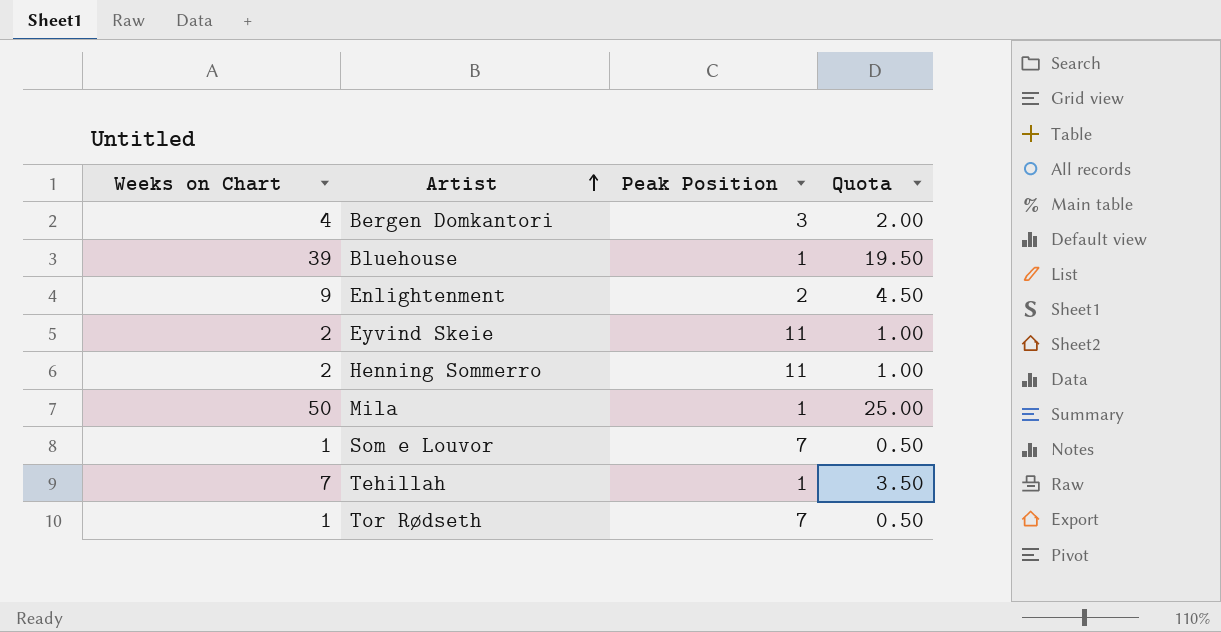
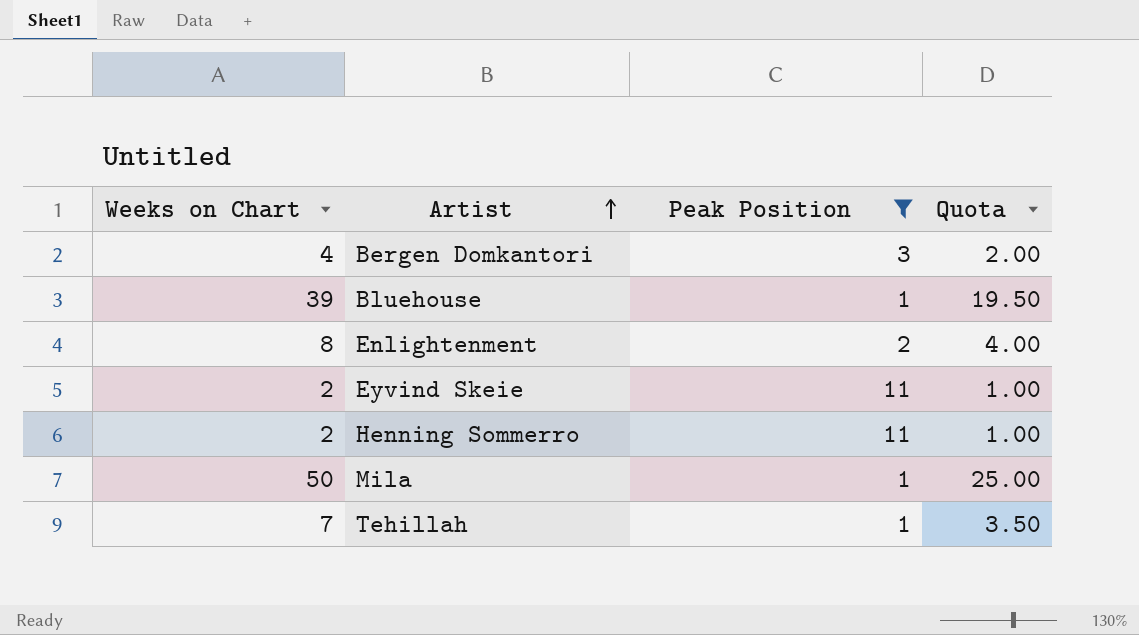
filter: none -> Peak Position != 7
Enlightenment | Weeks on Chart: 9 -> 8
Enlightenment | Quota: 4.50 -> 4.00

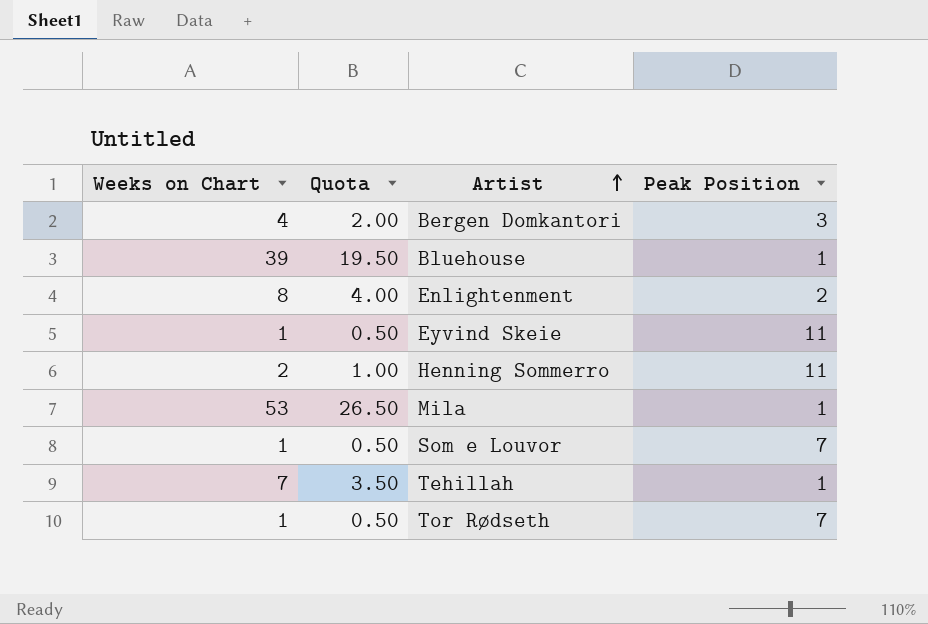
filter: Peak Position != 7 -> none
column Quota | position: 4 -> 2
Eyvind Skeie | Weeks on Chart: 2 -> 1
Eyvind Skeie | Quota: 1.00 -> 0.50
Mila | Weeks on Chart: 50 -> 53
Mila | Quota: 25.00 -> 26.50

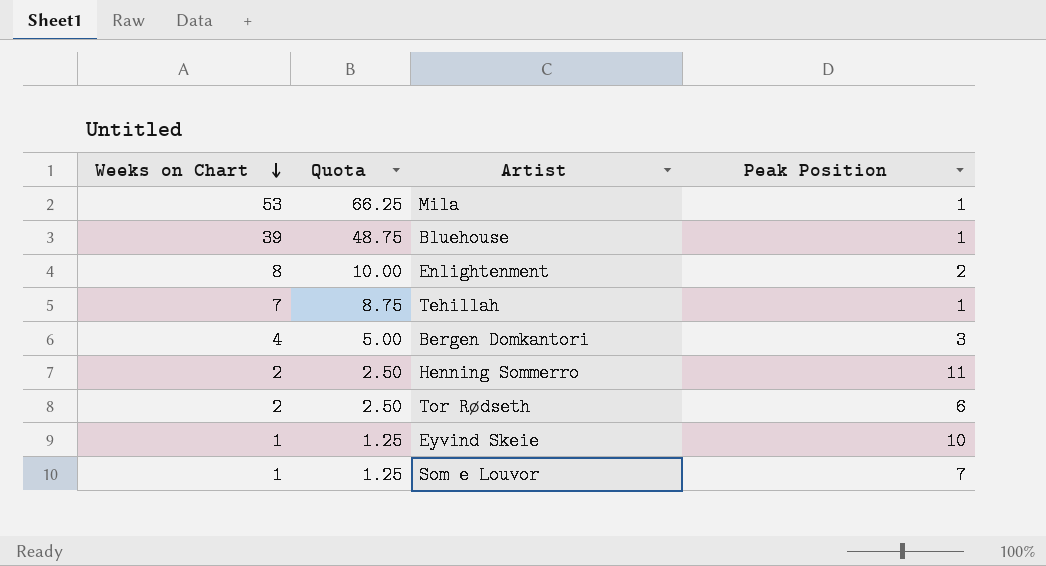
row order: Artist ascending -> Weeks on Chart descending
column Quota | formula: [Weeks on Chart] * 0.5 -> [Weeks on Chart] * 1.25
Tor Rødseth | Weeks on Chart: 1 -> 2
Tor Rødseth | Peak Position: 7 -> 6
Eyvind Skeie | Peak Position: 11 -> 10

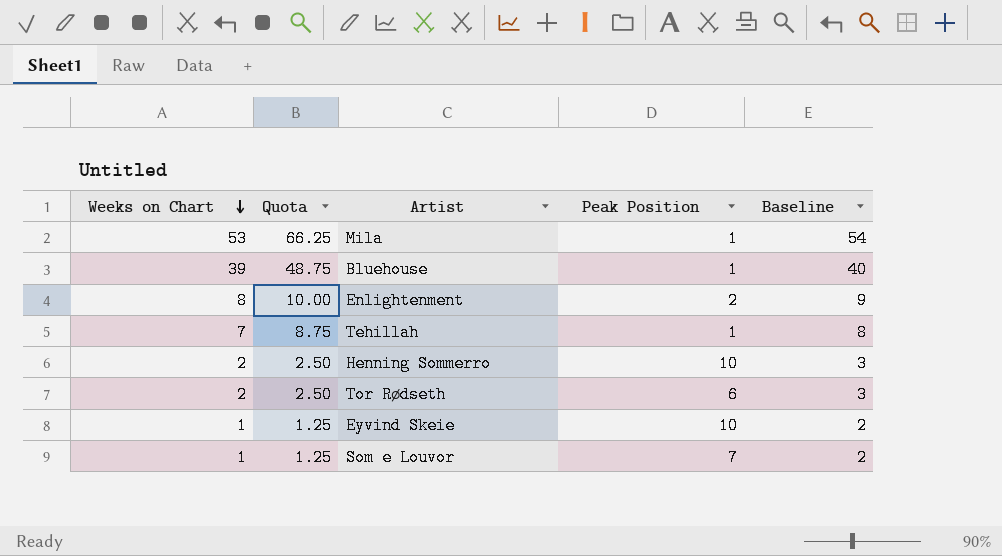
column Baseline | formula: none -> [Weeks on Chart] + 1
row Bergen Domkantori: 4 | 5.00 | 3 -> none
Henning Sommerro | Peak Position: 11 -> 10

